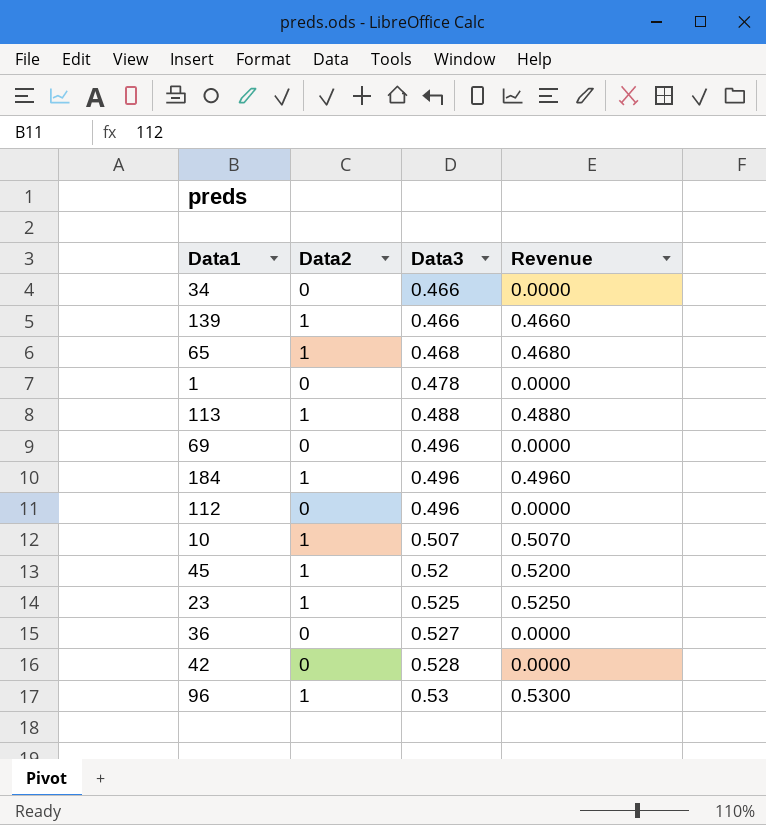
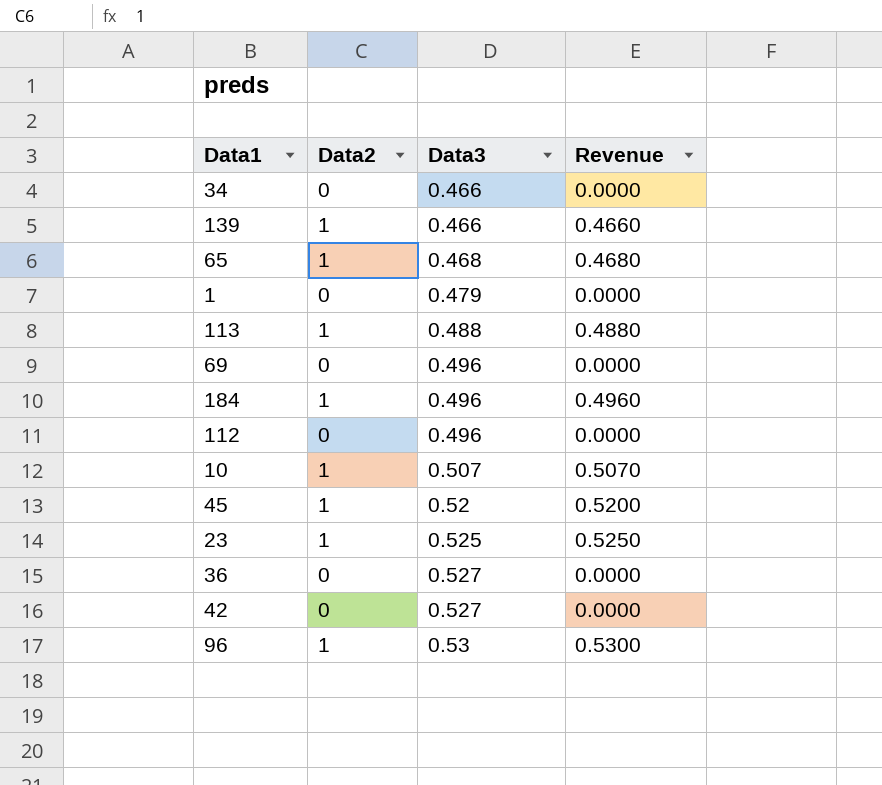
1 | Data3: 0.478 -> 0.479
42 | Data3: 0.528 -> 0.527

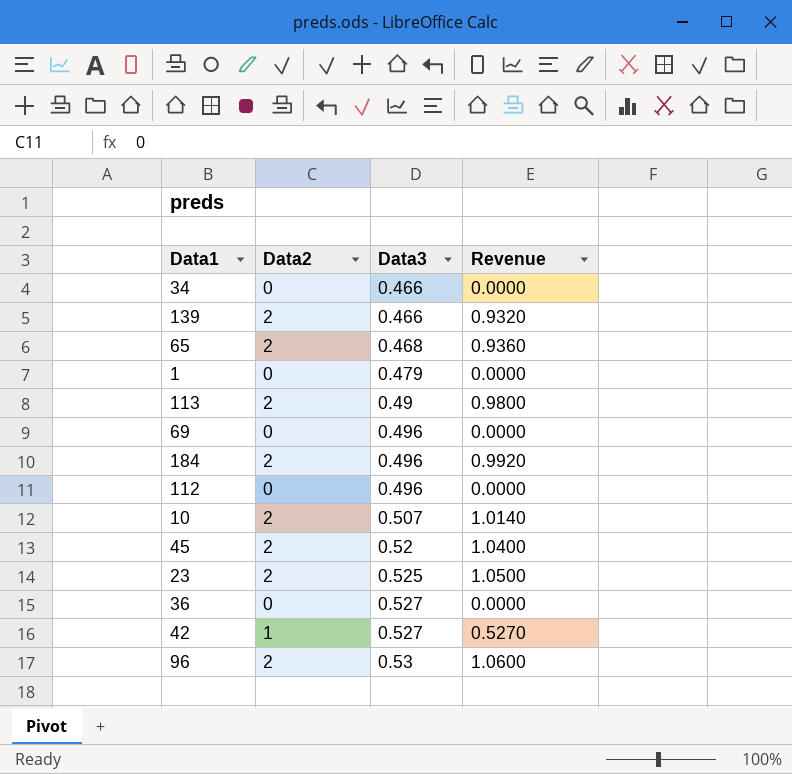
139 | Data2: 1 -> 2
139 | Revenue: 0.4660 -> 0.9320
65 | Data2: 1 -> 2
65 | Revenue: 0.4680 -> 0.9360
113 | Data2: 1 -> 2
113 | Data3: 0.488 -> 0.49
113 | Revenue: 0.4880 -> 0.9800
184 | Data2: 1 -> 2
184 | Revenue: 0.4960 -> 0.9920
10 | Data2: 1 -> 2
10 | Revenue: 0.5070 -> 1.0140
45 | Data2: 1 -> 2
45 | Revenue: 0.5200 -> 1.0400
23 | Data2: 1 -> 2
23 | Revenue: 0.5250 -> 1.0500
42 | Data2: 0 -> 1
42 | Revenue: 0.0000 -> 0.5270
96 | Data2: 1 -> 2
96 | Revenue: 0.5300 -> 1.0600

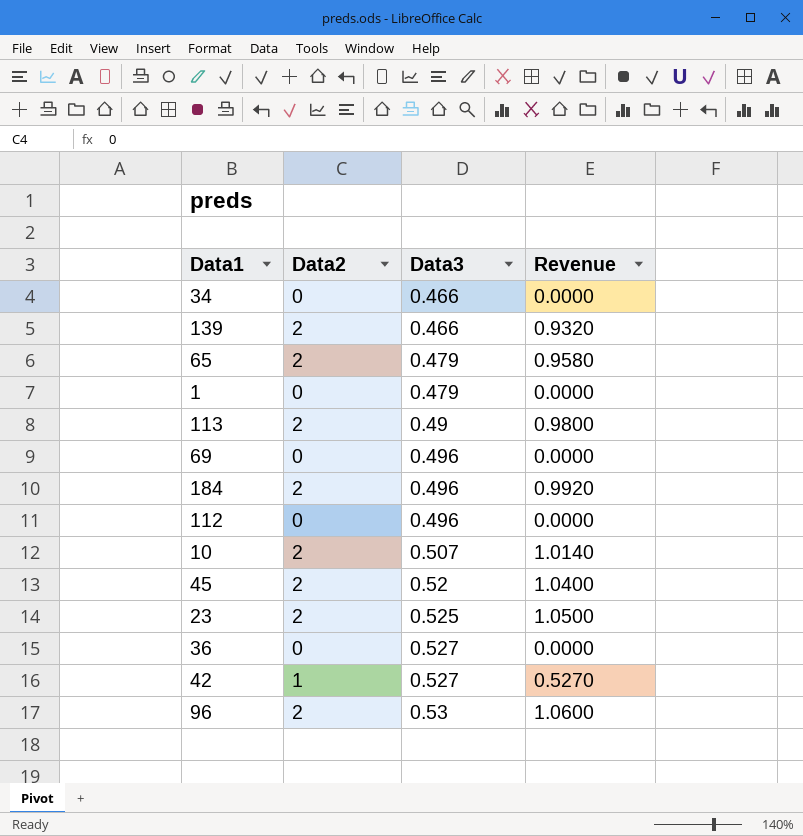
65 | Data3: 0.468 -> 0.479
65 | Revenue: 0.9360 -> 0.9580

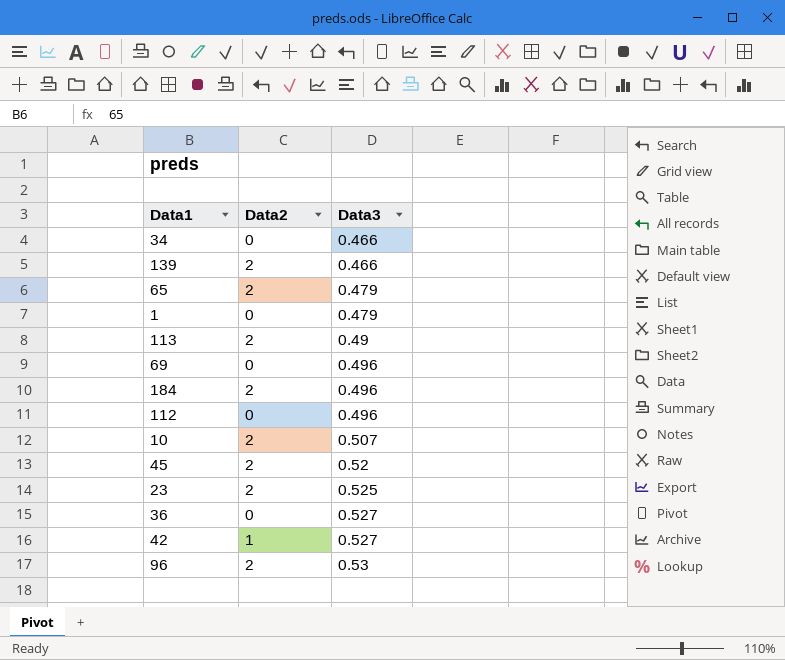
column Revenue | formula: [Data2] * [Data3] -> none

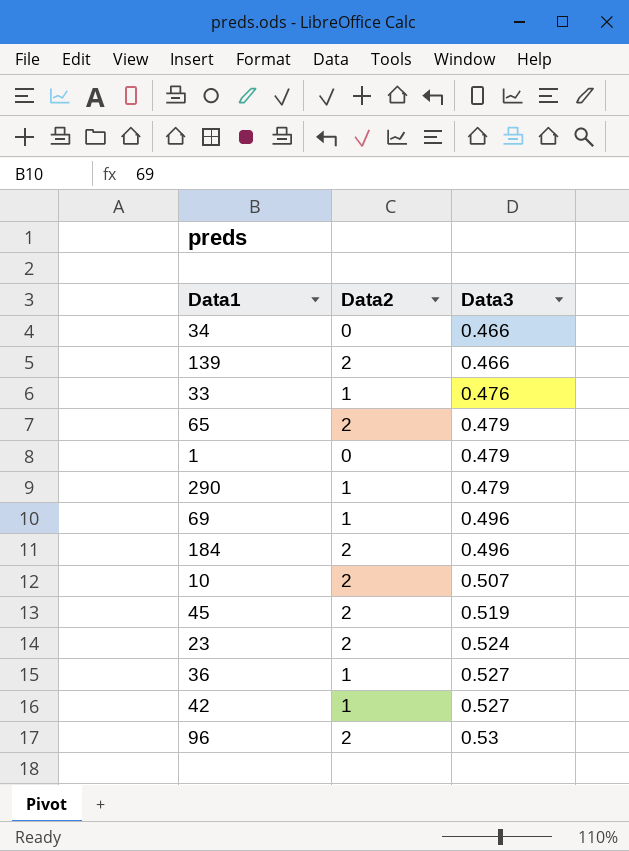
row 113: 2 | 0.49 -> none
row 112: 0 | 0.496 -> none
row 33: none -> 1 | 0.476
row 290: none -> 1 | 0.479
69 | Data2: 0 -> 1
45 | Data3: 0.52 -> 0.519
23 | Data3: 0.525 -> 0.524
36 | Data2: 0 -> 1

